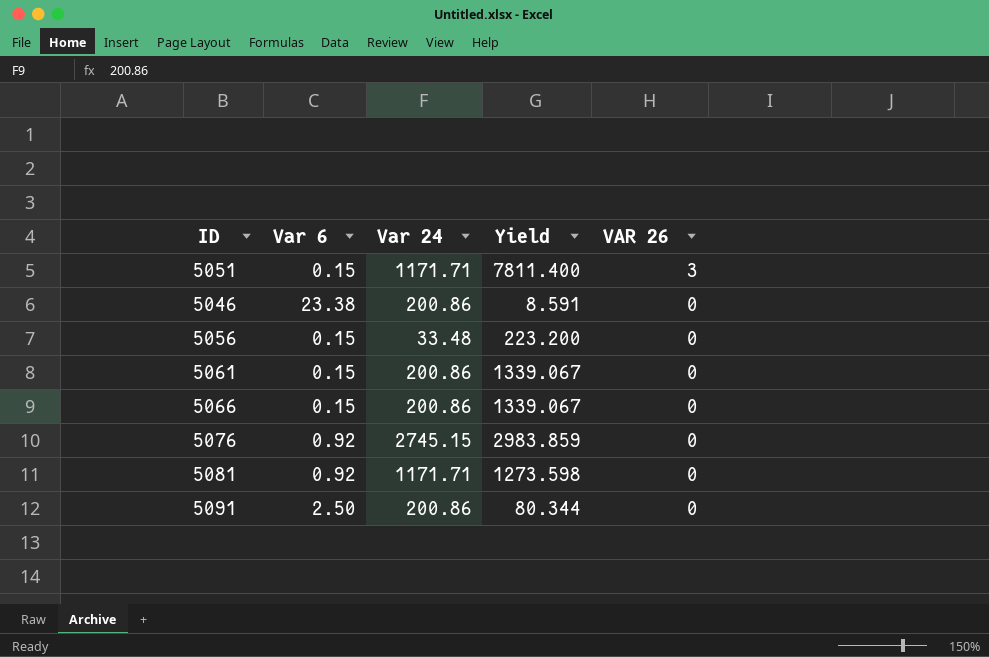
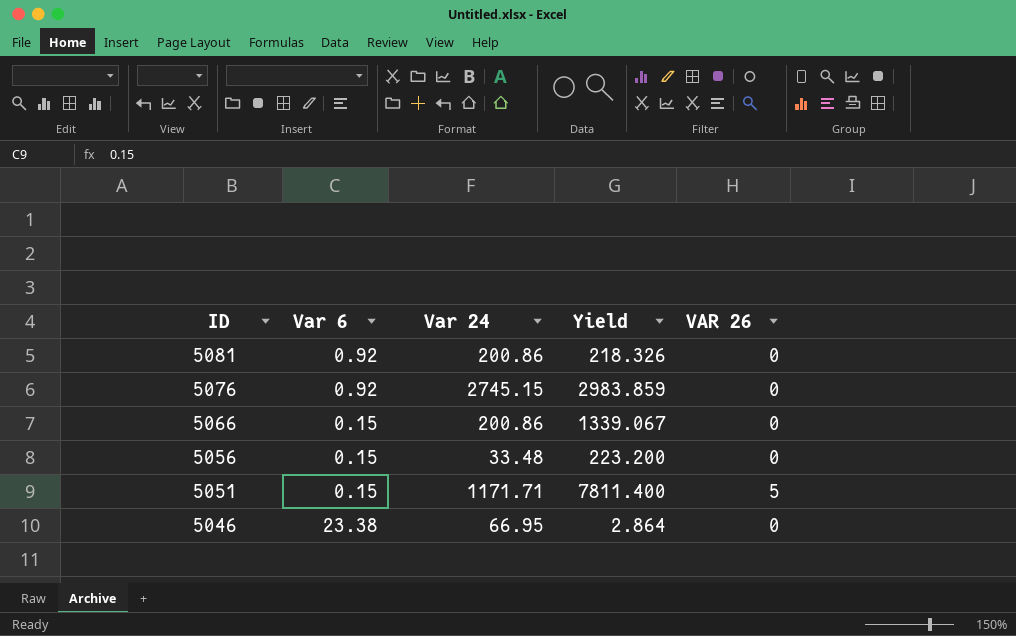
row order: VAR 26 descending -> ID descending
row 5061: 0.15 | 200.86 | 1339.067 | 0 -> none
row 5091: 2.50 | 200.86 | 80.344 | 0 -> none
5081 | Var 24: 1171.71 -> 200.86
5081 | Yield: 1273.598 -> 218.326
5051 | VAR 26: 3 -> 5
5046 | Var 24: 200.86 -> 66.95
5046 | Yield: 8.591 -> 2.864

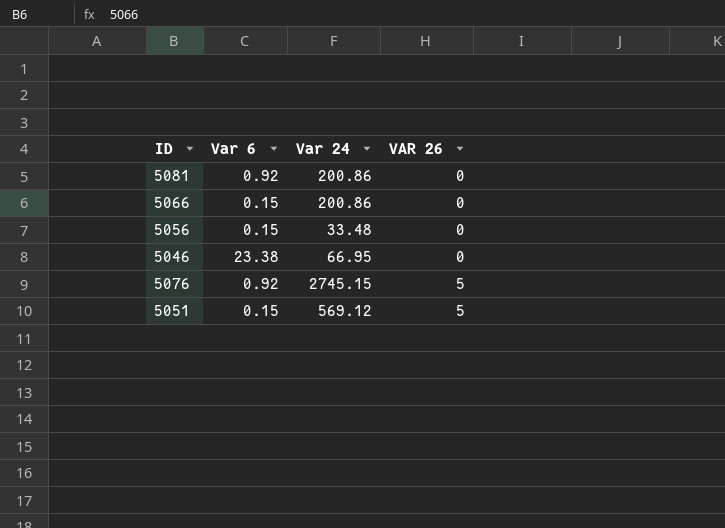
row order: ID descending -> VAR 26 ascending
column Yield | formula: [Var 24] / [Var 6] -> none
5076 | VAR 26: 0 -> 5
5051 | Var 24: 1171.71 -> 569.12

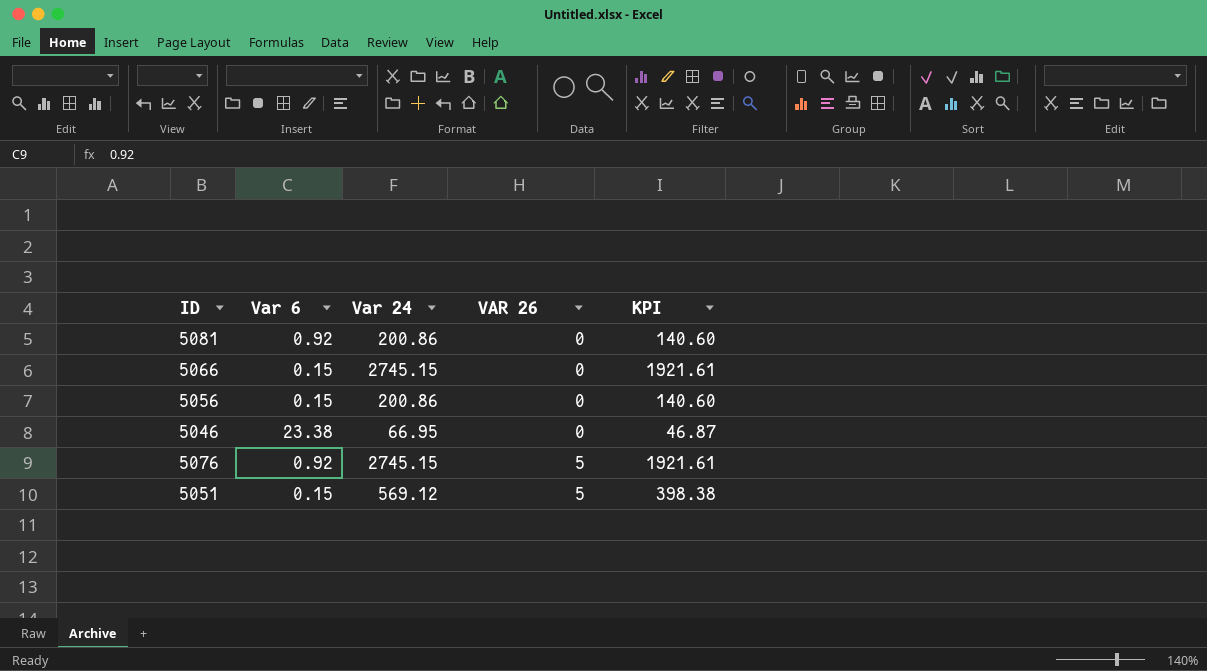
column KPI | formula: none -> [Var 24] * 0.7
5066 | Var 24: 200.86 -> 2745.15
5056 | Var 24: 33.48 -> 200.86

